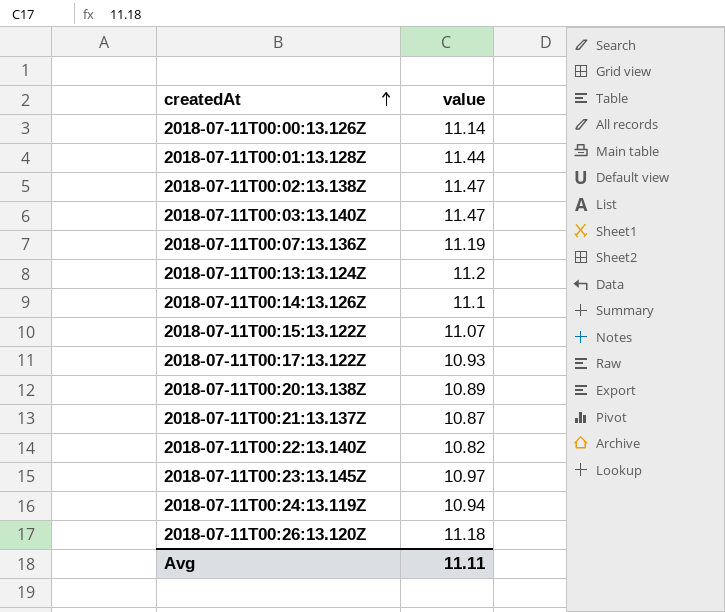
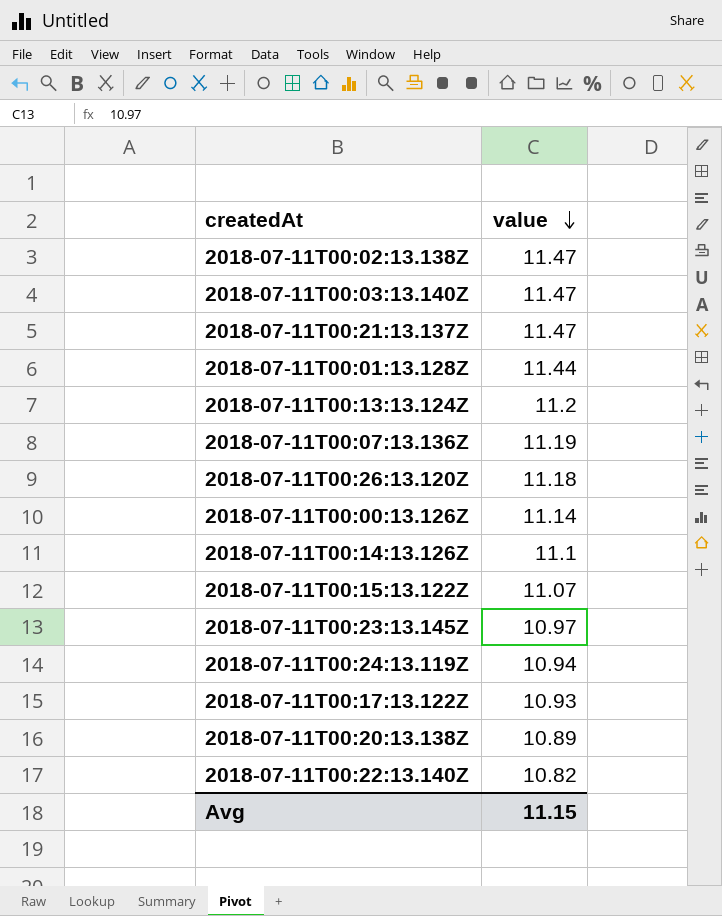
row order: createdAt ascending -> value descending
2018-07-11T00:21:13.137Z | value: 10.87 -> 11.47
Avg | value: 11.11 -> 11.15

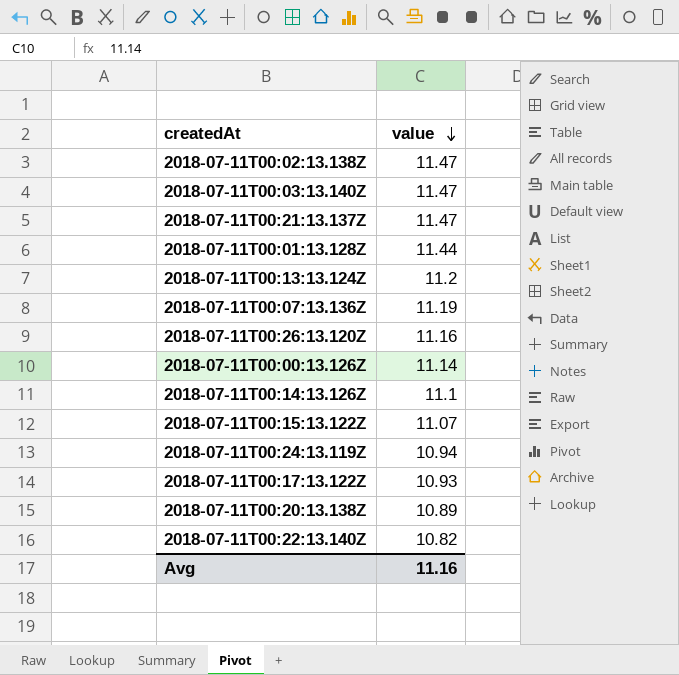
row 2018-07-11T00:23:13.145Z: 10.97 -> none
2018-07-11T00:26:13.120Z | value: 11.18 -> 11.16
Avg | value: 11.15 -> 11.16

